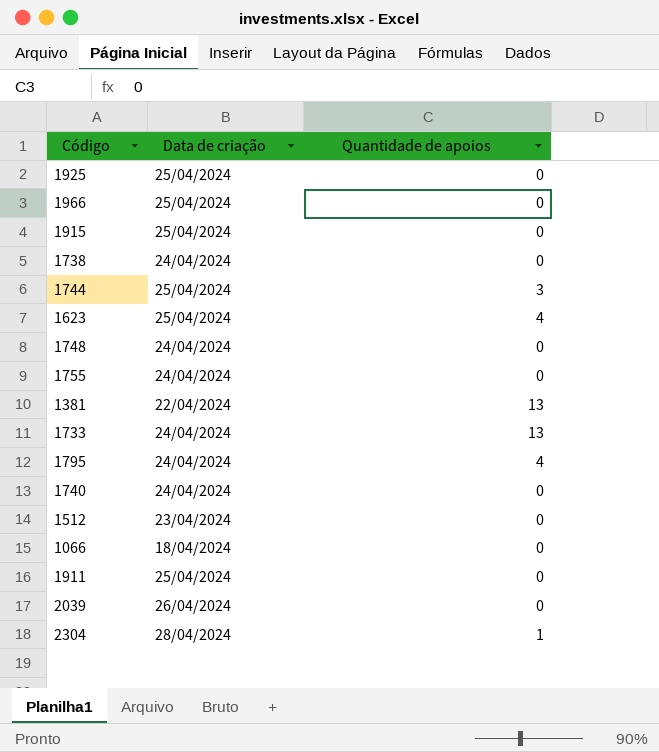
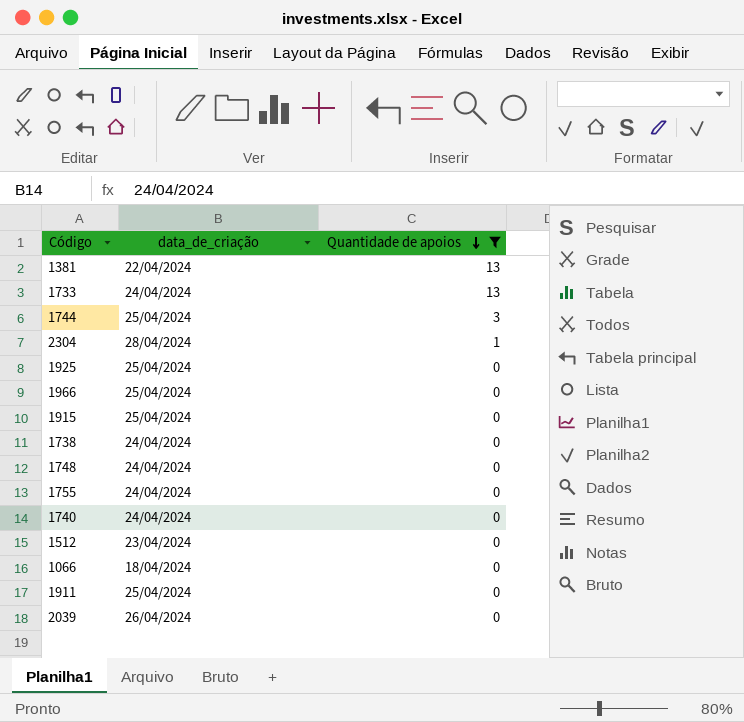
filter: none -> Quantidade de apoios != 4
row order: none -> Quantidade de apoios descending
column name: Data de criação -> data_de_criação

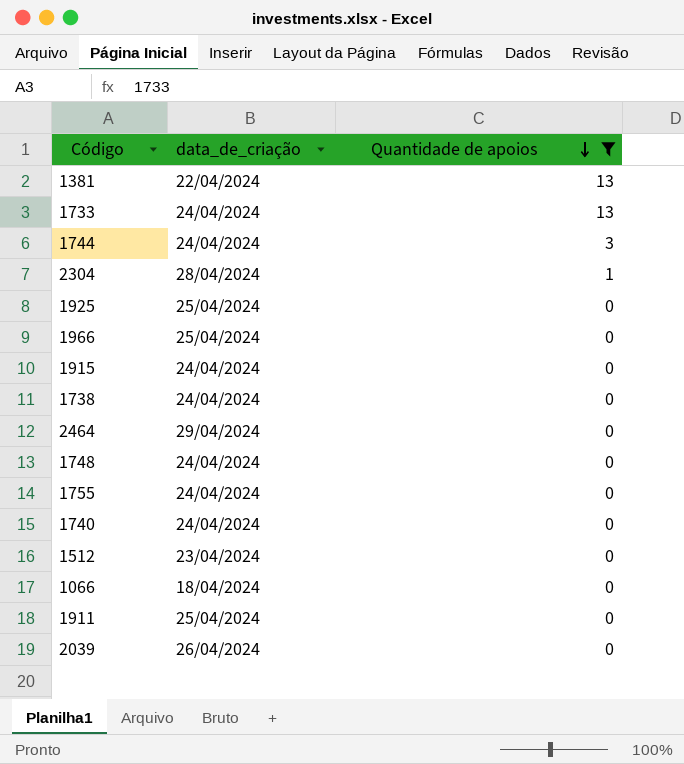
1744 | data_de_criação: 25/04/2024 -> 24/04/2024
1915 | data_de_criação: 25/04/2024 -> 24/04/2024
row 2464: none -> 29/04/2024 | 0

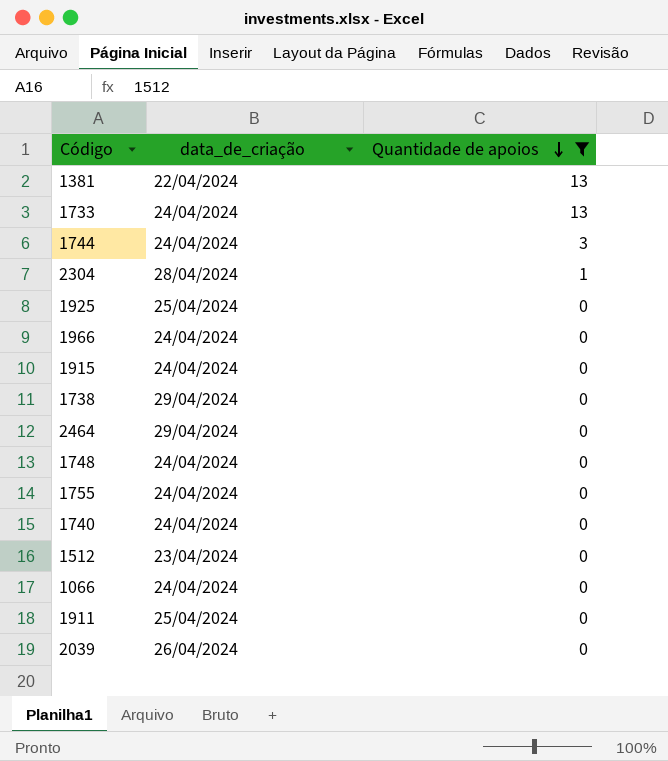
1966 | data_de_criação: 25/04/2024 -> 24/04/2024
1738 | data_de_criação: 24/04/2024 -> 29/04/2024
1066 | data_de_criação: 18/04/2024 -> 24/04/2024

